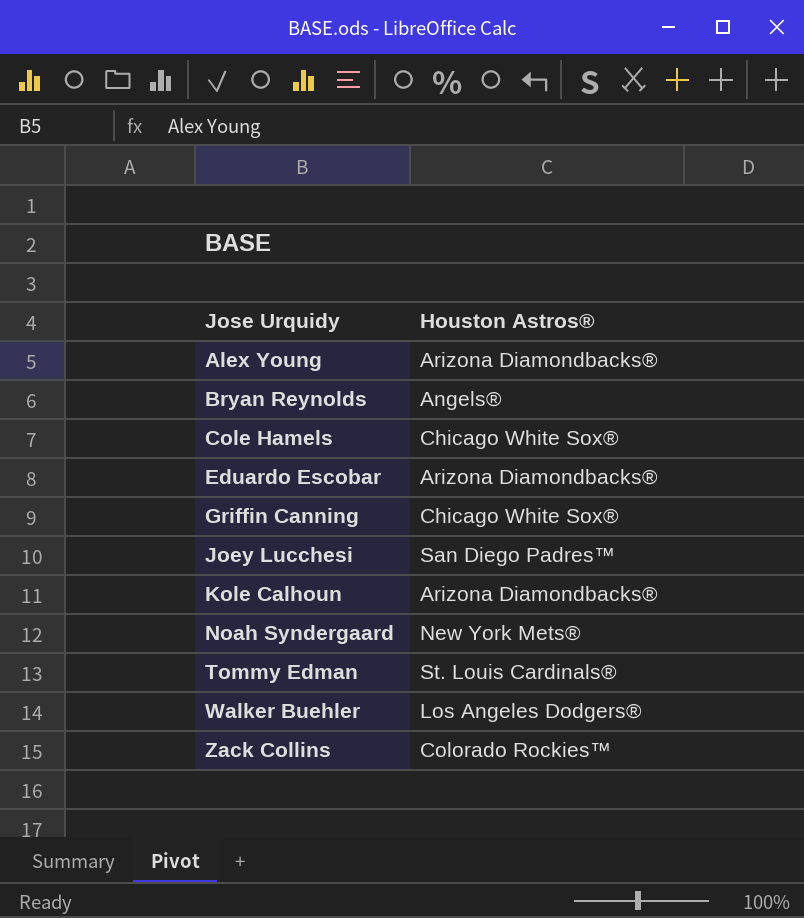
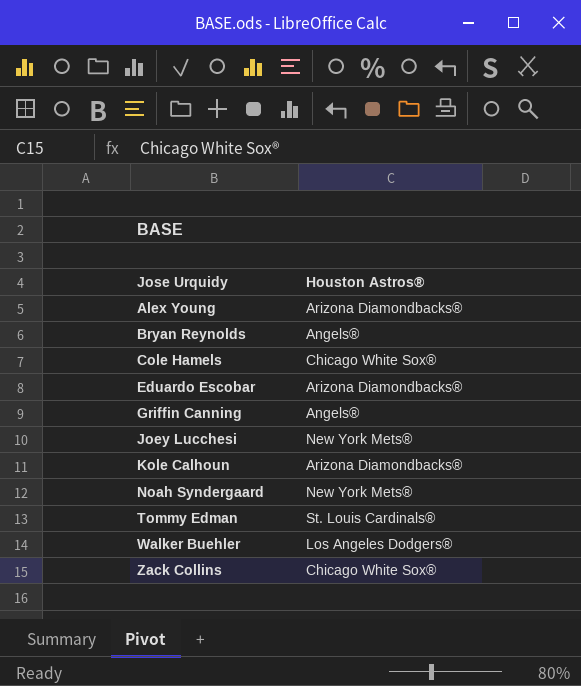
Griffin Canning | Houston Astros®: Chicago White Sox® -> Angels®
Joey Lucchesi | Houston Astros®: San Diego Padres™ -> New York Mets®
Zack Collins | Houston Astros®: Colorado Rockies™ -> Chicago White Sox®

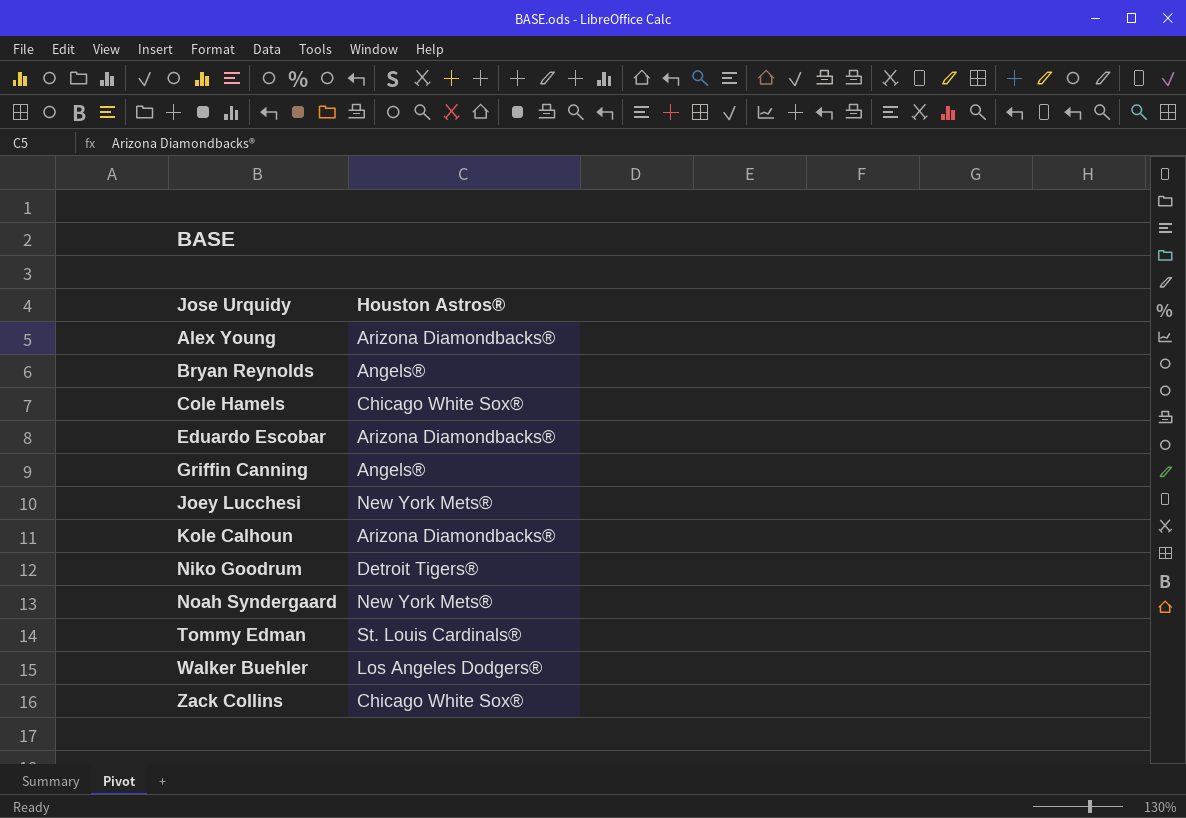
row Niko Goodrum: none -> Detroit Tigers®

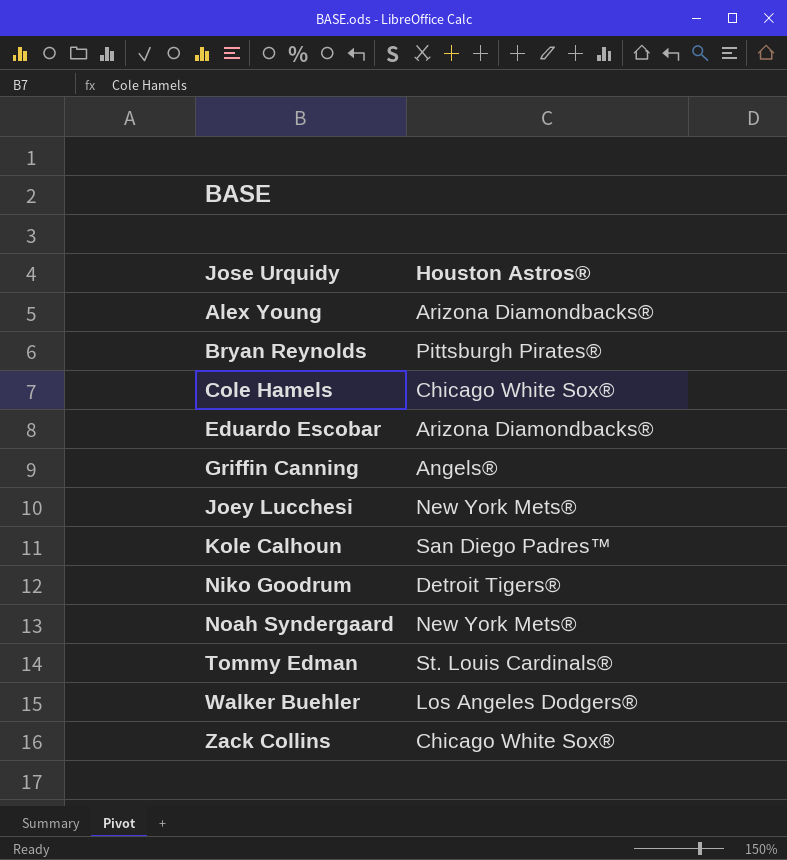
Bryan Reynolds | Houston Astros®: Angels® -> Pittsburgh Pirates®
Kole Calhoun | Houston Astros®: Arizona Diamondbacks® -> San Diego Padres™

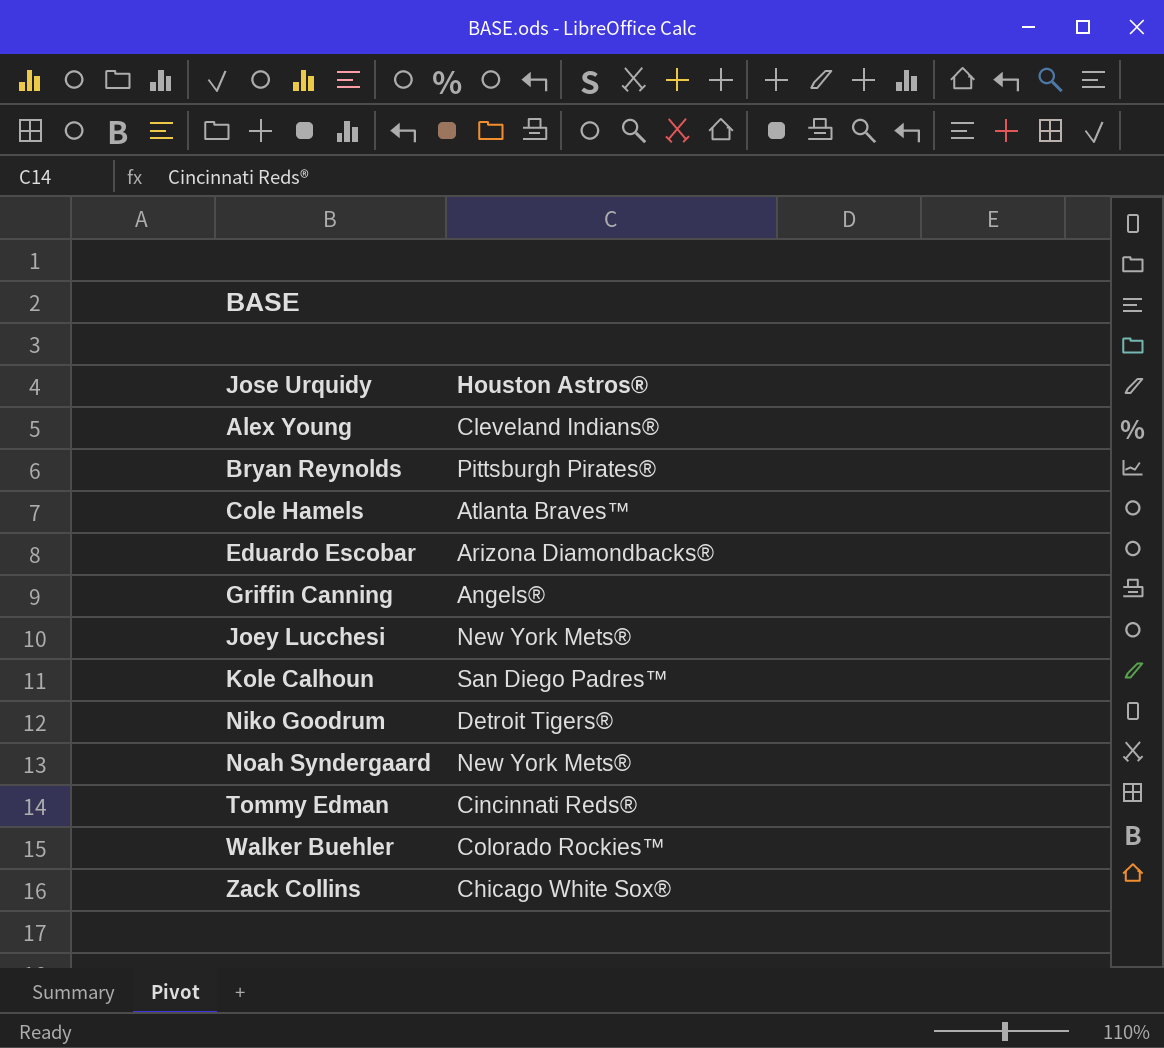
Alex Young | Houston Astros®: Arizona Diamondbacks® -> Cleveland Indians®
Cole Hamels | Houston Astros®: Chicago White Sox® -> Atlanta Braves™
Tommy Edman | Houston Astros®: St. Louis Cardinals® -> Cincinnati Reds®
Walker Buehler | Houston Astros®: Los Angeles Dodgers® -> Colorado Rockies™

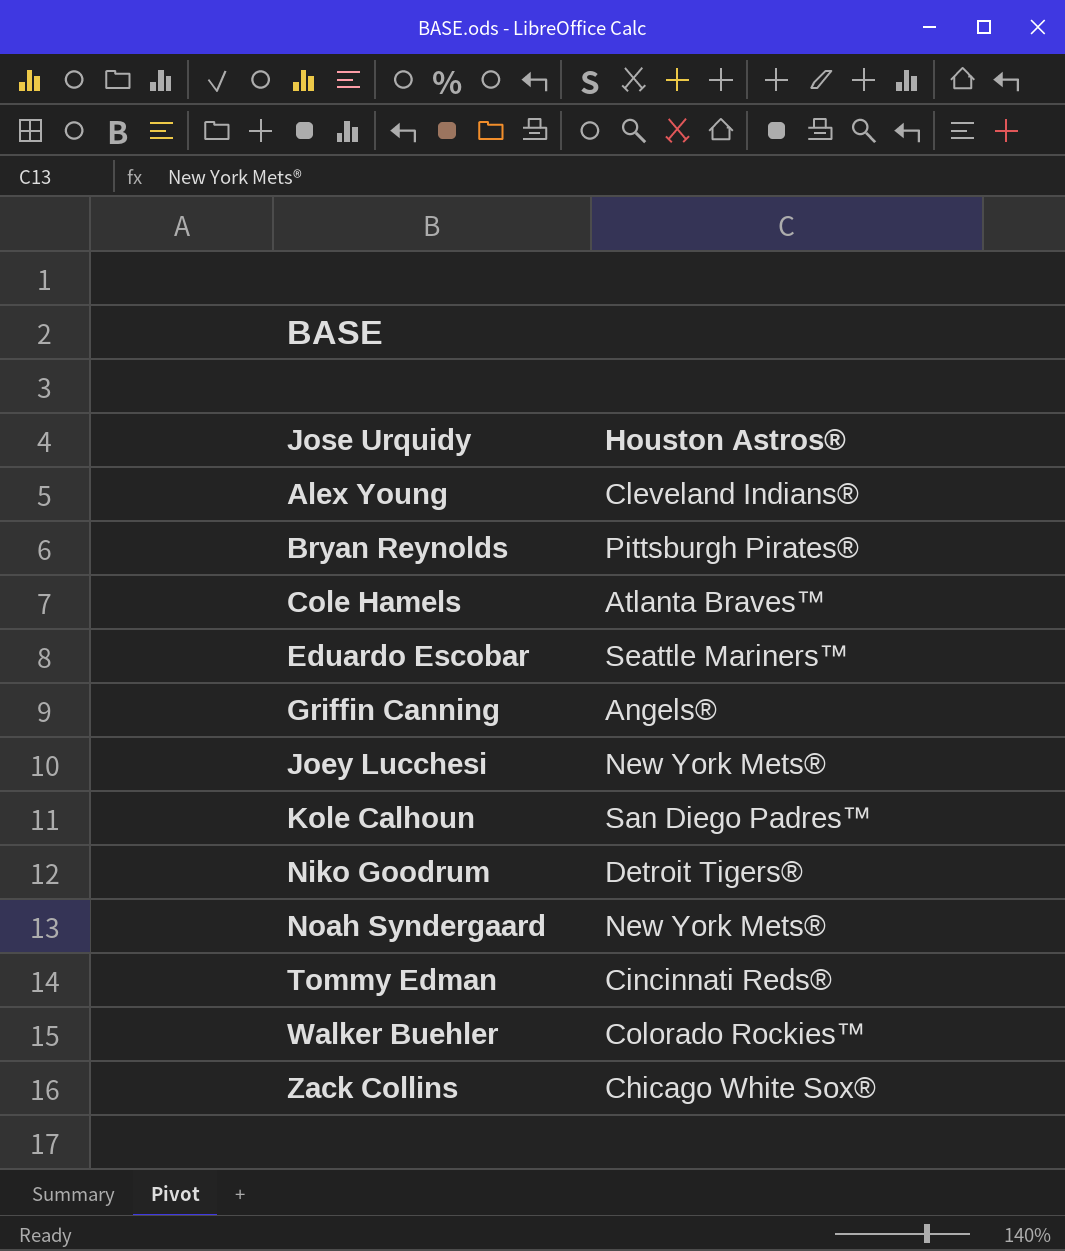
Eduardo Escobar | Houston Astros®: Arizona Diamondbacks® -> Seattle Mariners™

